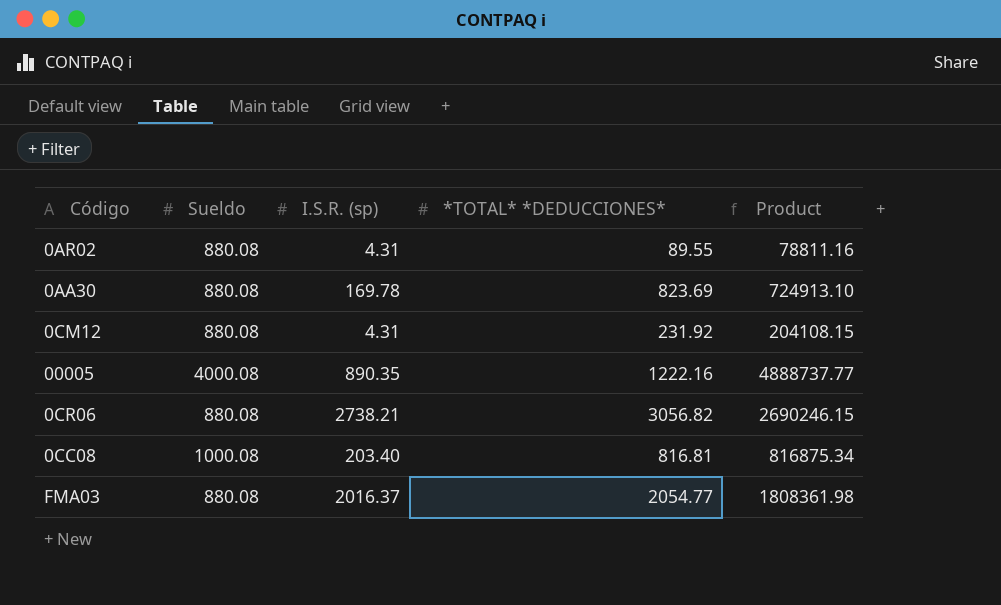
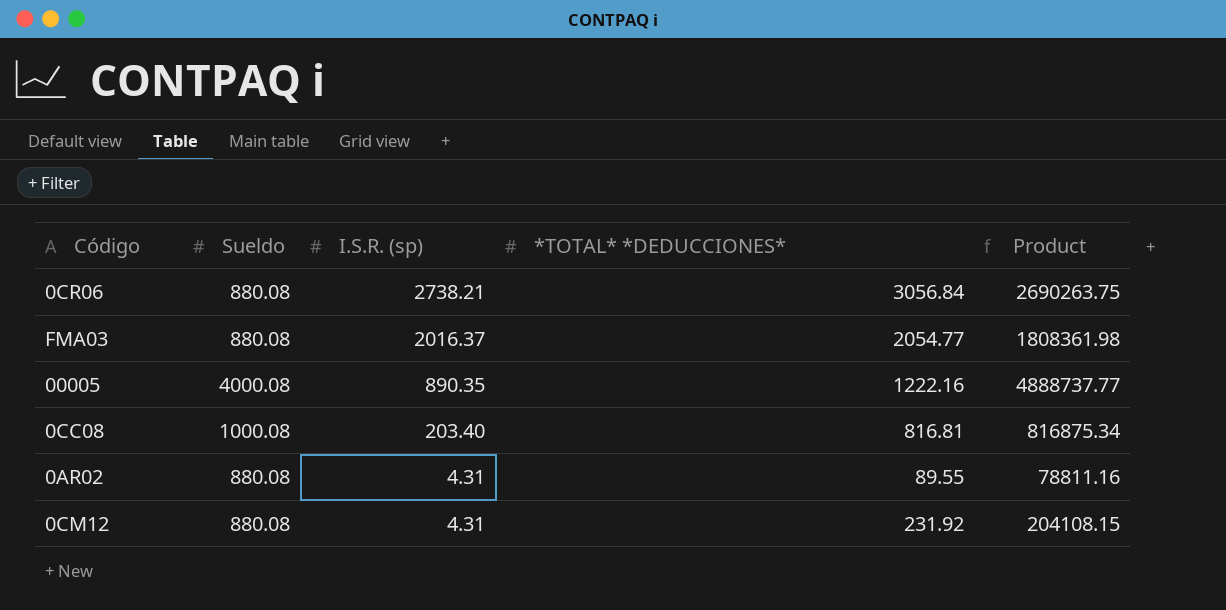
row order: none -> I.S.R. (sp) descending
row 0AA30: 880.08 | 169.78 | 823.69 | 724913.10 -> none
0CR06 | *TOTAL* *DEDUCCIONES*: 3056.82 -> 3056.84
0CR06 | Product: 2690246.15 -> 2690263.75

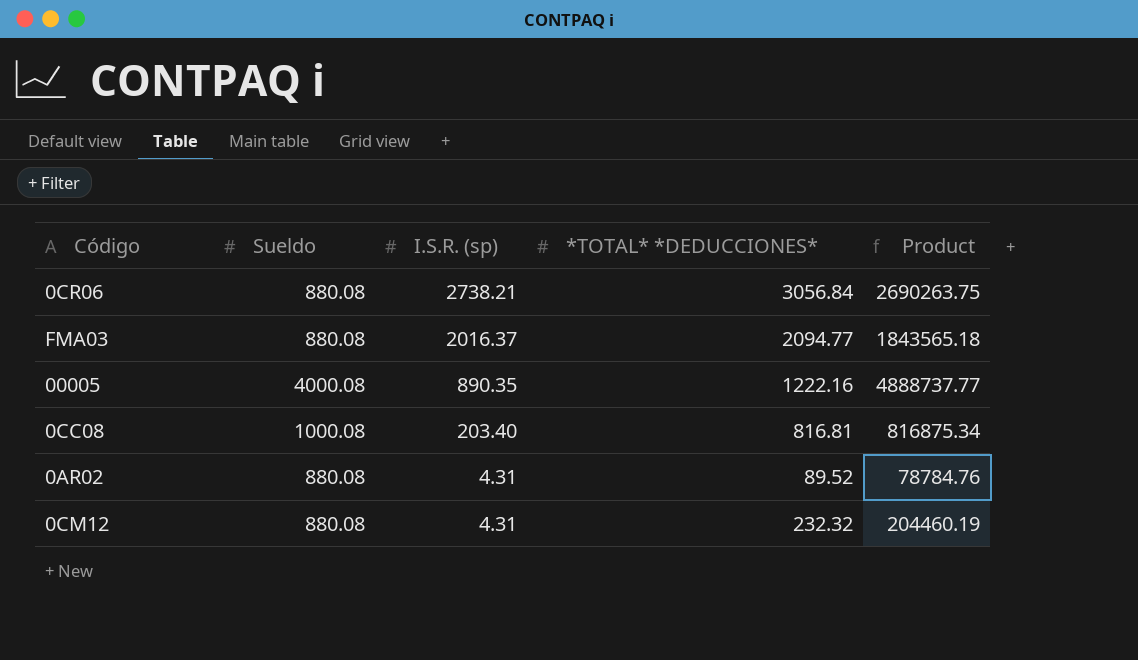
FMA03 | *TOTAL* *DEDUCCIONES*: 2054.77 -> 2094.77
FMA03 | Product: 1808361.98 -> 1843565.18
0AR02 | *TOTAL* *DEDUCCIONES*: 89.55 -> 89.52
0AR02 | Product: 78811.16 -> 78784.76
0CM12 | *TOTAL* *DEDUCCIONES*: 231.92 -> 232.32
0CM12 | Product: 204108.15 -> 204460.19

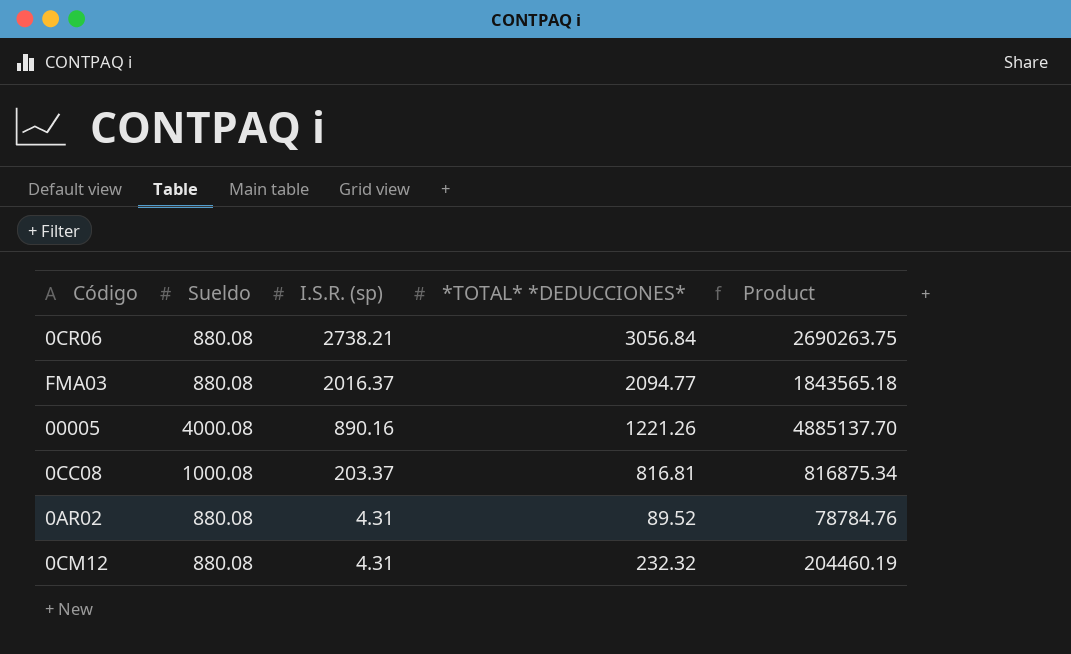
00005 | I.S.R. (sp): 890.35 -> 890.16
00005 | *TOTAL* *DEDUCCIONES*: 1222.16 -> 1221.26
00005 | Product: 4888737.77 -> 4885137.70
0CC08 | I.S.R. (sp): 203.40 -> 203.37

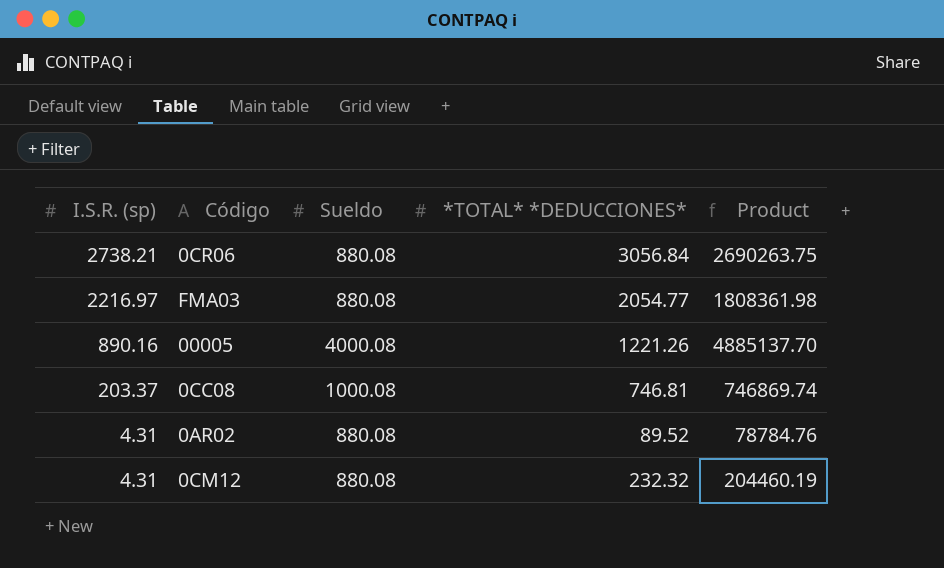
column I.S.R. (sp) | position: 3 -> 1
FMA03 | I.S.R. (sp): 2016.37 -> 2216.97
FMA03 | *TOTAL* *DEDUCCIONES*: 2094.77 -> 2054.77
FMA03 | Product: 1843565.18 -> 1808361.98
0CC08 | *TOTAL* *DEDUCCIONES*: 816.81 -> 746.81
0CC08 | Product: 816875.34 -> 746869.74

